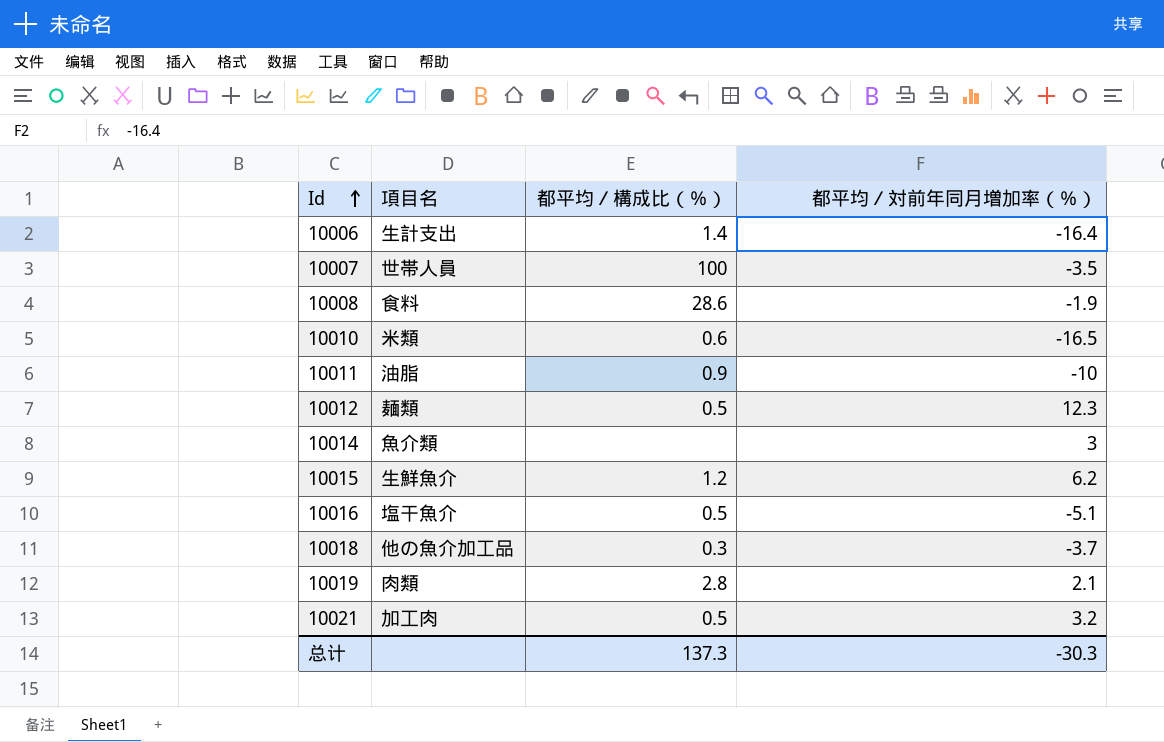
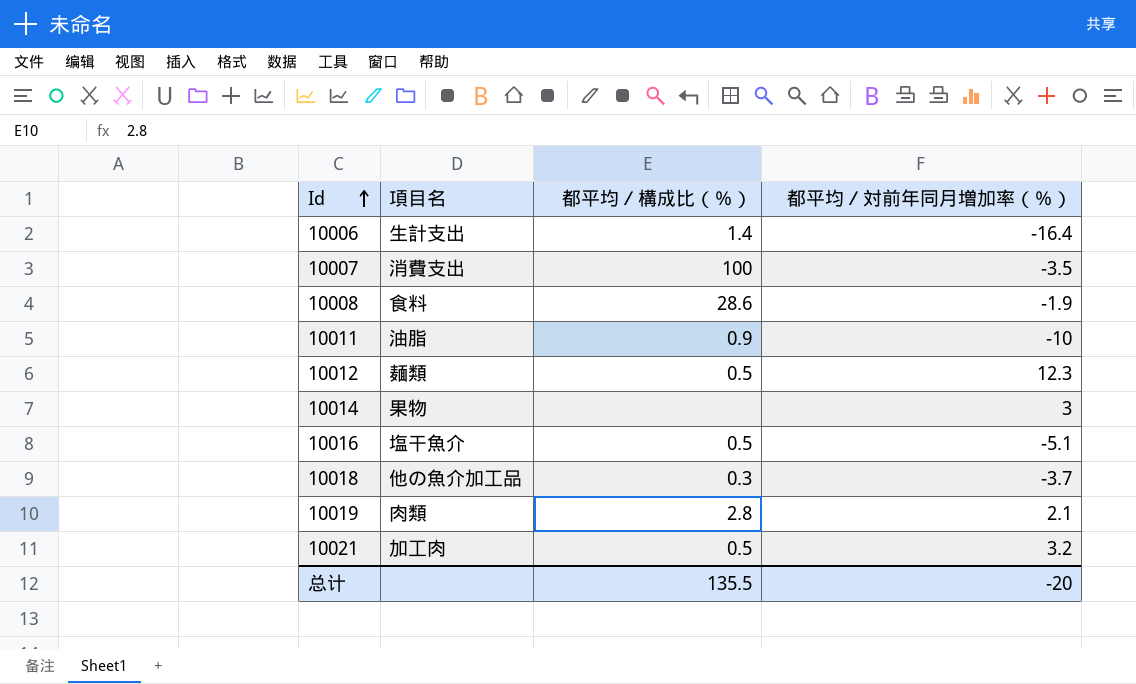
row 10010: 米類 | 0.6 | -16.5 -> none
row 10015: 生鮮魚介 | 1.2 | 6.2 -> none
10007 | 項目名: 世帯人員 -> 消費支出
10014 | 項目名: 魚介類 -> 果物
总计 | 都平均／構成比（％）: 137.3 -> 135.5
总计 | 都平均／対前年同月増加率（％）: -30.3 -> -20

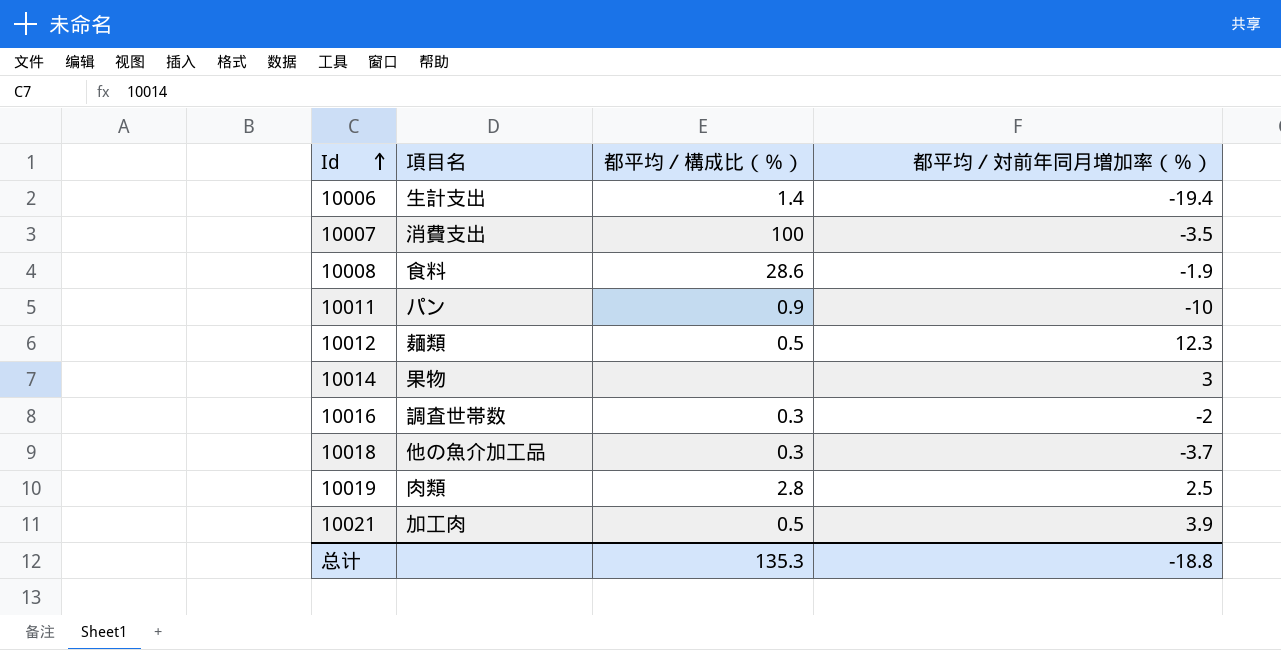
10006 | 都平均／対前年同月増加率（％）: -16.4 -> -19.4
10011 | 項目名: 油脂 -> パン
10016 | 項目名: 塩干魚介 -> 調査世帯数
10016 | 都平均／構成比（％）: 0.5 -> 0.3
10016 | 都平均／対前年同月増加率（％）: -5.1 -> -2
10019 | 都平均／対前年同月増加率（％）: 2.1 -> 2.5
10021 | 都平均／対前年同月増加率（％）: 3.2 -> 3.9
总计 | 都平均／構成比（％）: 135.5 -> 135.3
总计 | 都平均／対前年同月増加率（％）: -20 -> -18.8

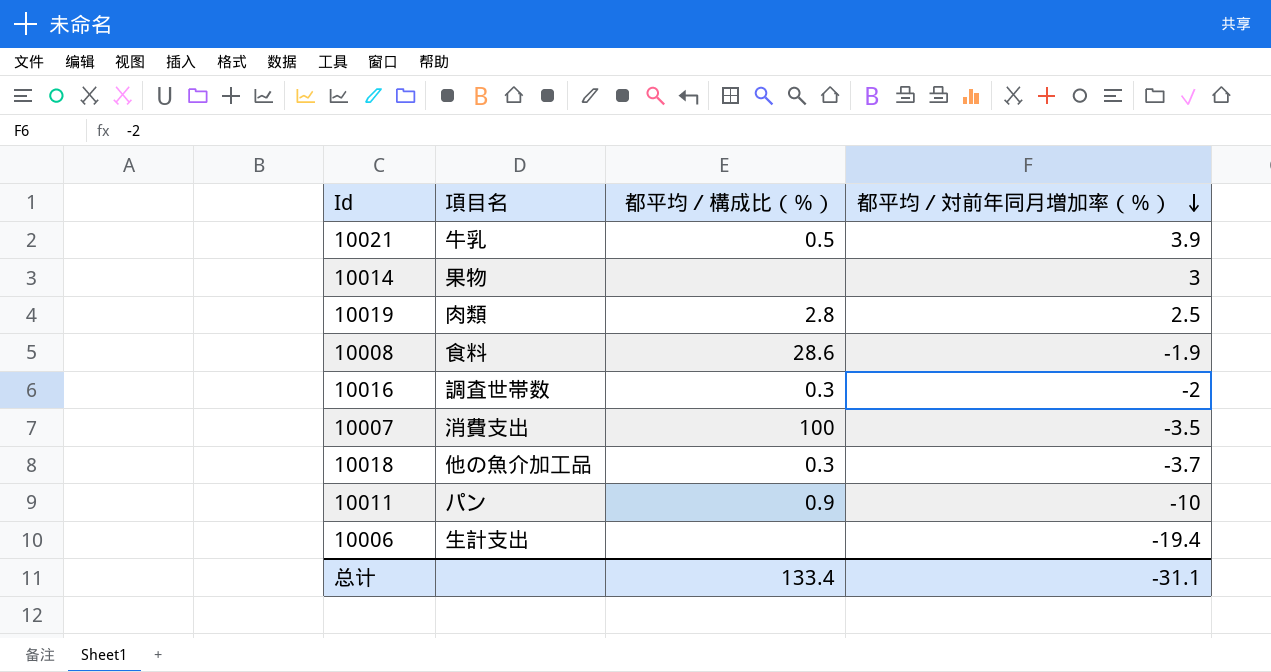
row order: Id ascending -> 都平均／対前年同月増加率（％） descending
row 10012: 麺類 | 0.5 | 12.3 -> none
10021 | 項目名: 加工肉 -> 牛乳
10006 | 都平均／構成比（％）: 1.4 -> none
总计 | 都平均／構成比（％）: 135.3 -> 133.4
总计 | 都平均／対前年同月増加率（％）: -18.8 -> -31.1

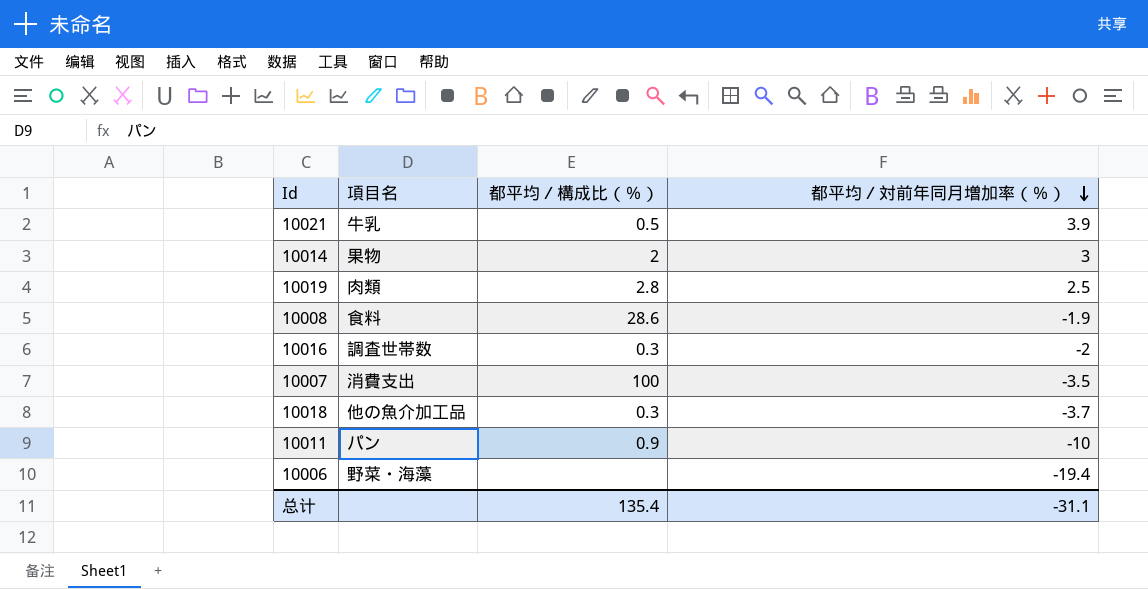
10014 | 都平均／構成比（％）: none -> 2
10006 | 項目名: 生計支出 -> 野菜・海藻
总计 | 都平均／構成比（％）: 133.4 -> 135.4

